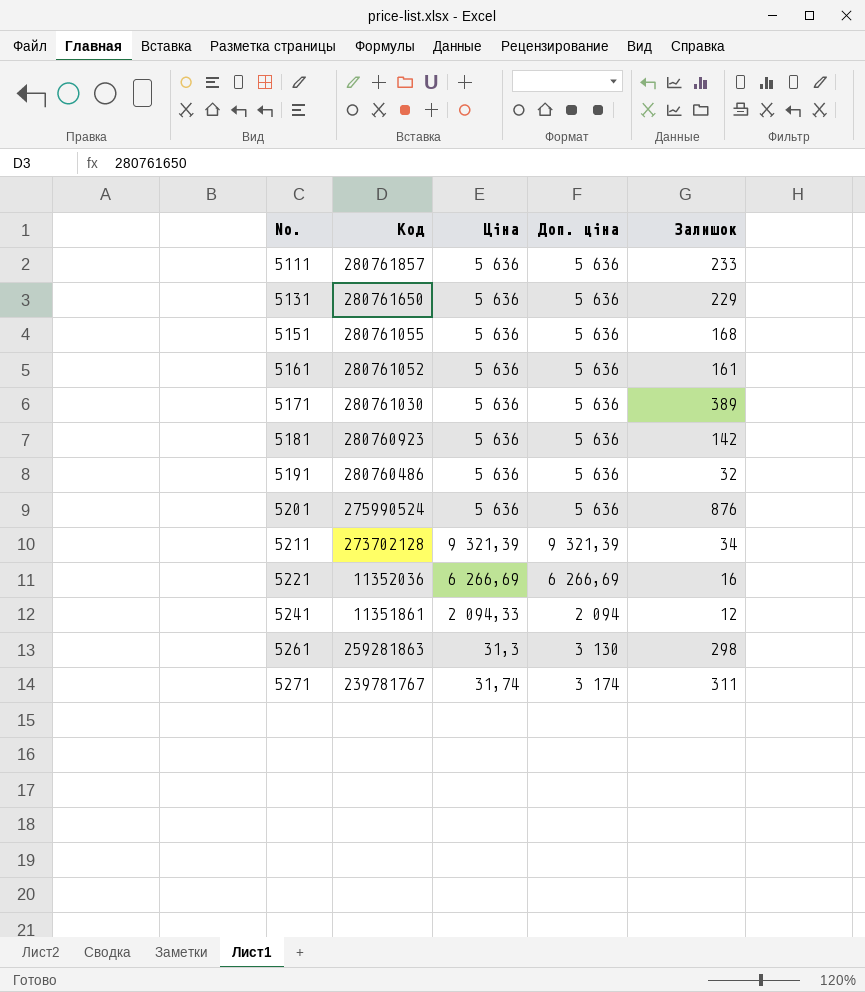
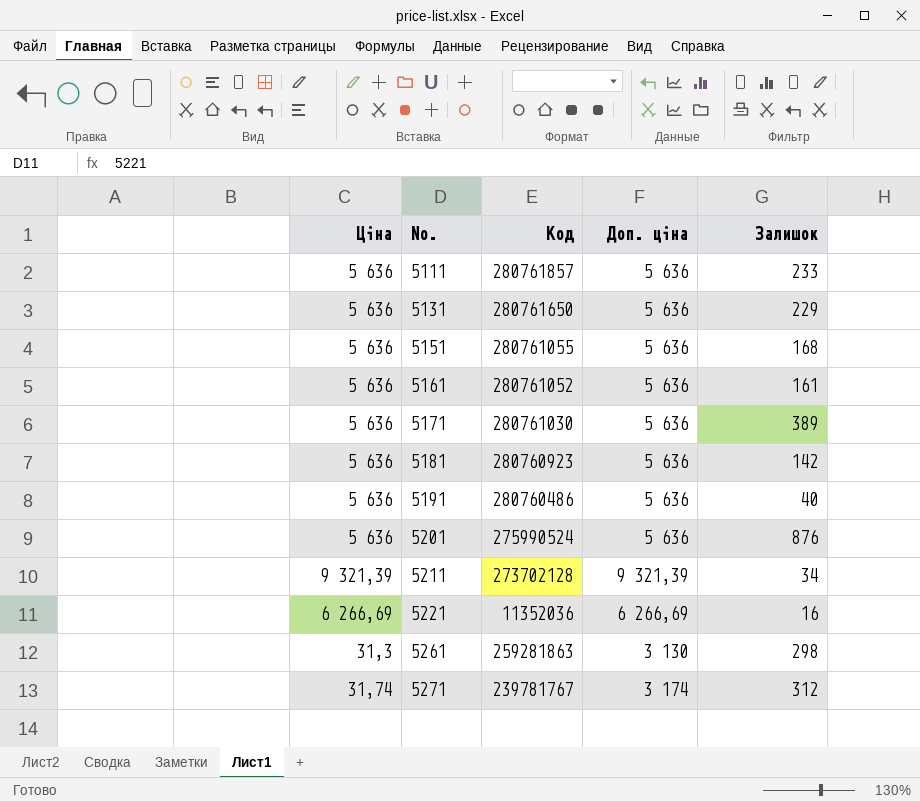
column Ціна | position: 3 -> 1
row 5241: 11351861 | 2 094,33 | 2 094 | 12 -> none
5191 | Залишок: 32 -> 40
5271 | Залишок: 311 -> 312

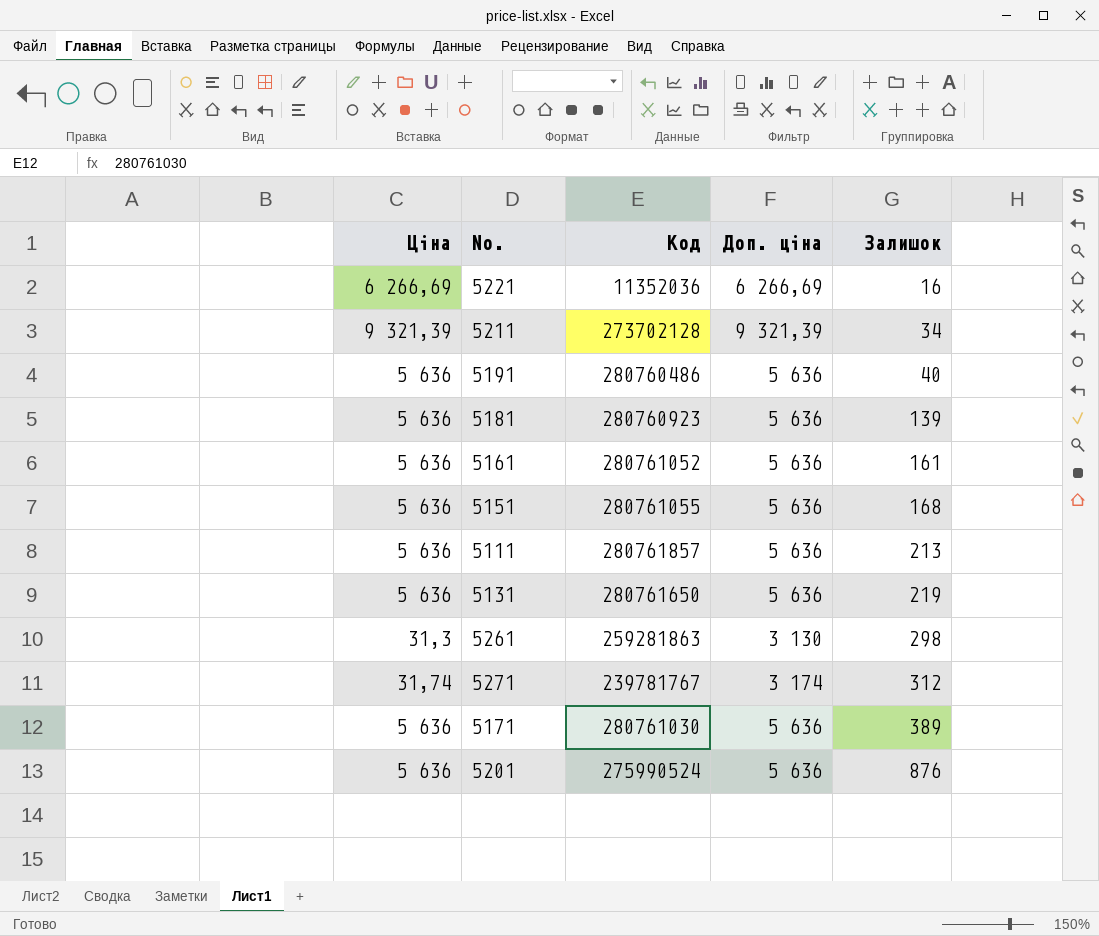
row order: No. ascending -> Залишок ascending
5181 | Залишок: 142 -> 139
5111 | Залишок: 233 -> 213
5131 | Залишок: 229 -> 219

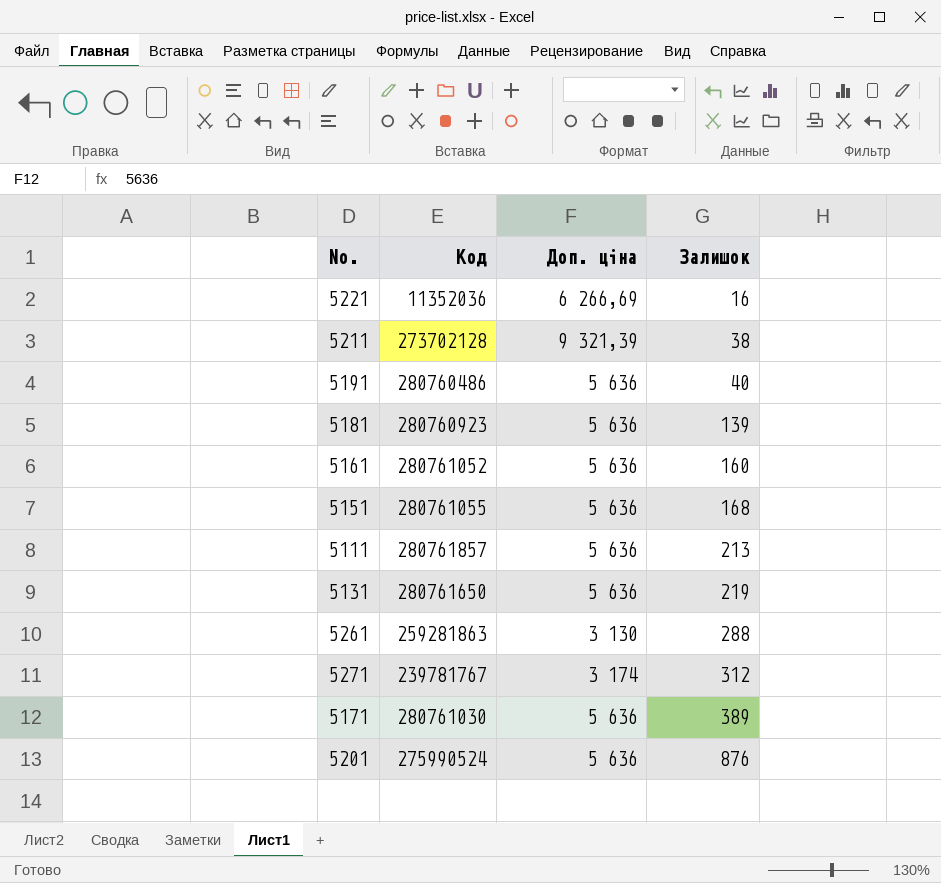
column Ціна | position: 1 -> none
5211 | Залишок: 34 -> 38
5161 | Залишок: 161 -> 160
5261 | Залишок: 298 -> 288

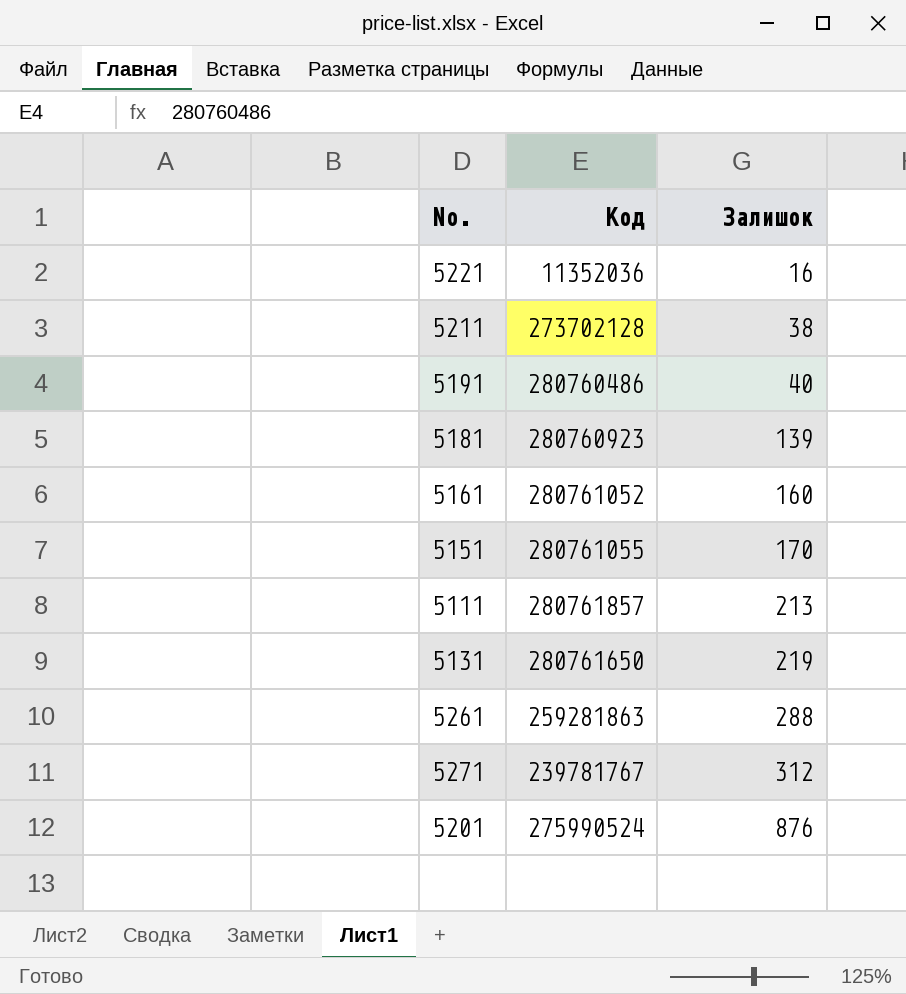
column Доп. ціна | position: 3 -> none
row 5171: 280761030 | 5 636 | 389 -> none
5151 | Залишок: 168 -> 170

